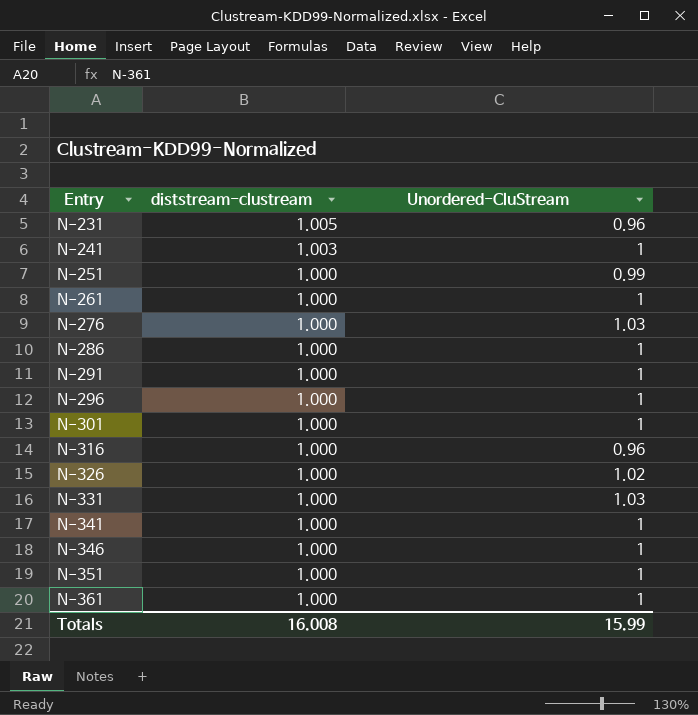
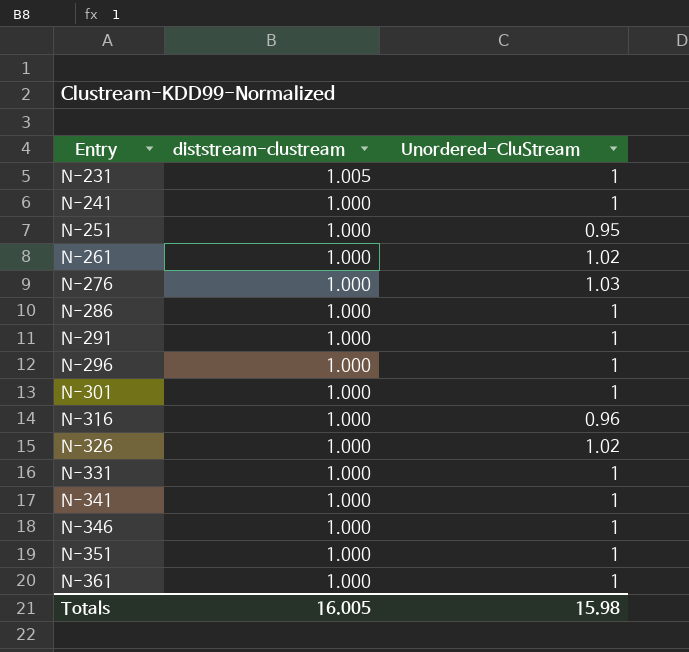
N-231 | Unordered-CluStream: 0.96 -> 1
N-241 | diststream-clustream: 1.003 -> 1.000
N-251 | Unordered-CluStream: 0.99 -> 0.95
N-261 | Unordered-CluStream: 1 -> 1.02
N-331 | Unordered-CluStream: 1.03 -> 1
Totals | diststream-clustream: 16.008 -> 16.005
Totals | Unordered-CluStream: 15.99 -> 15.98

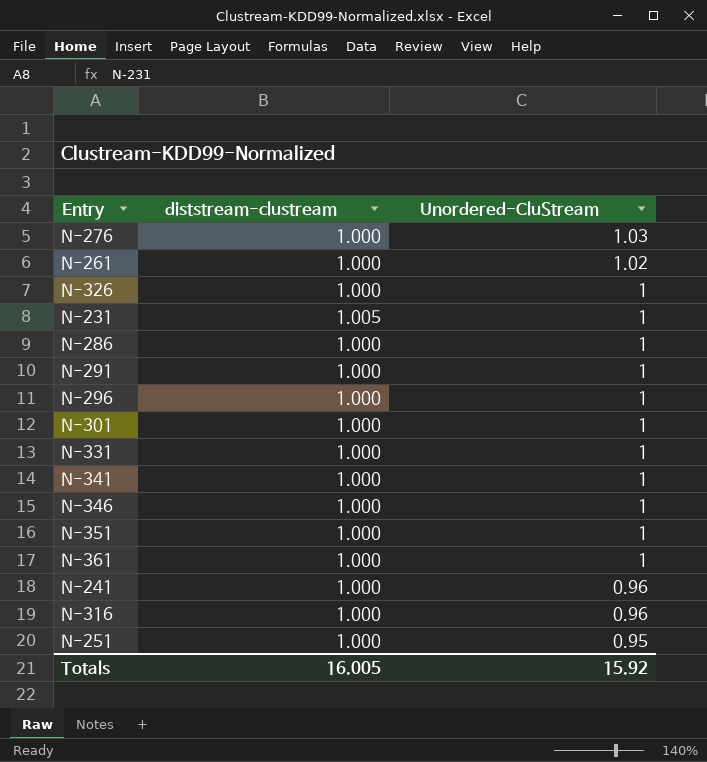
row order: Entry ascending -> Unordered-CluStream descending
N-326 | Unordered-CluStream: 1.02 -> 1
N-241 | Unordered-CluStream: 1 -> 0.96
Totals | Unordered-CluStream: 15.98 -> 15.92

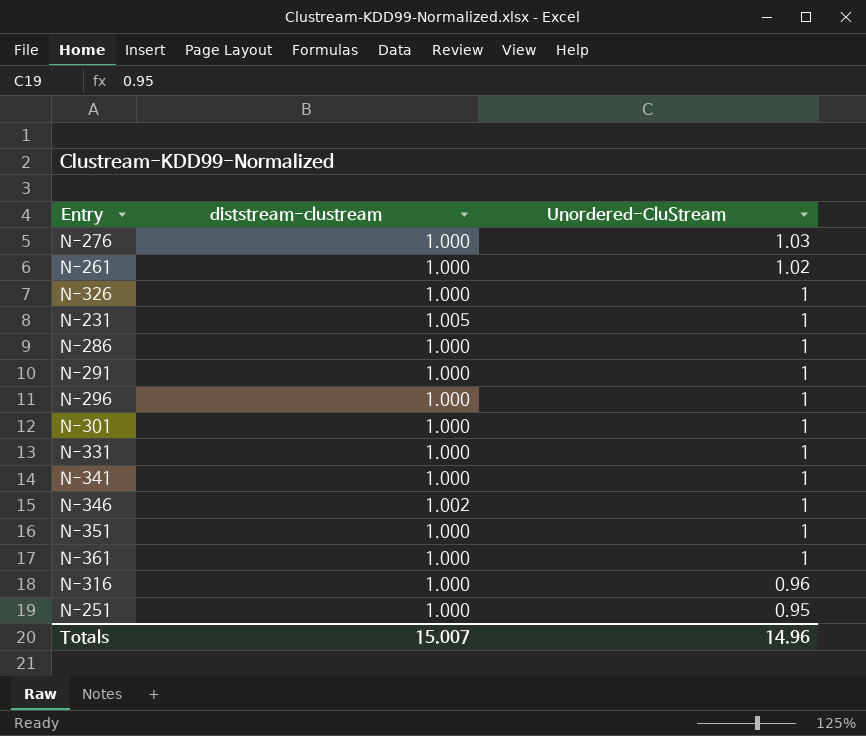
row N-241: 1.000 | 0.96 -> none
N-346 | diststream-clustream: 1.000 -> 1.002
Totals | diststream-clustream: 16.005 -> 15.007
Totals | Unordered-CluStream: 15.92 -> 14.96

